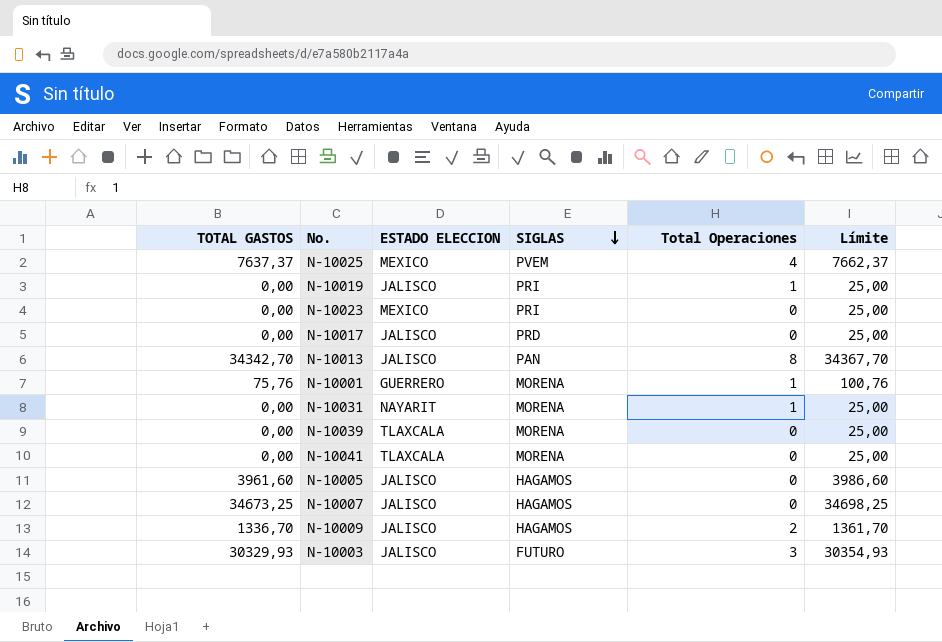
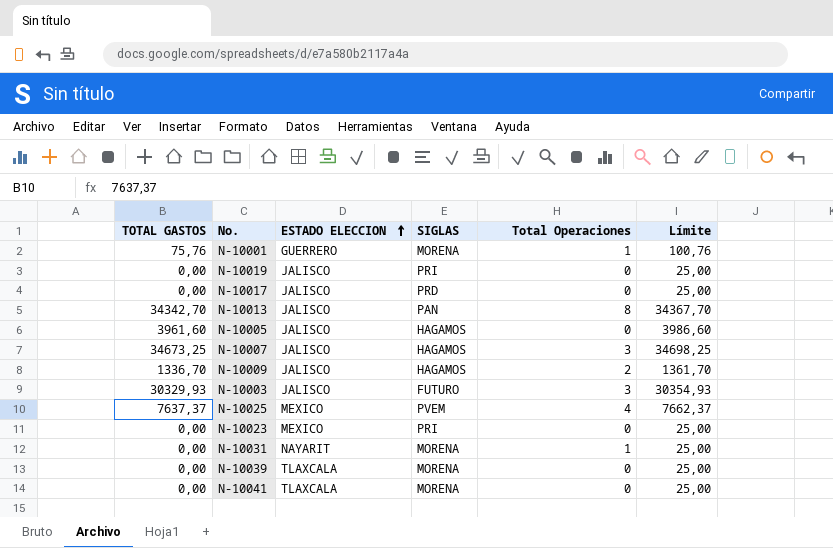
row order: SIGLAS descending -> ESTADO ELECCION ascending
N-10019 | Total Operaciones: 1 -> 0
N-10007 | Total Operaciones: 0 -> 3

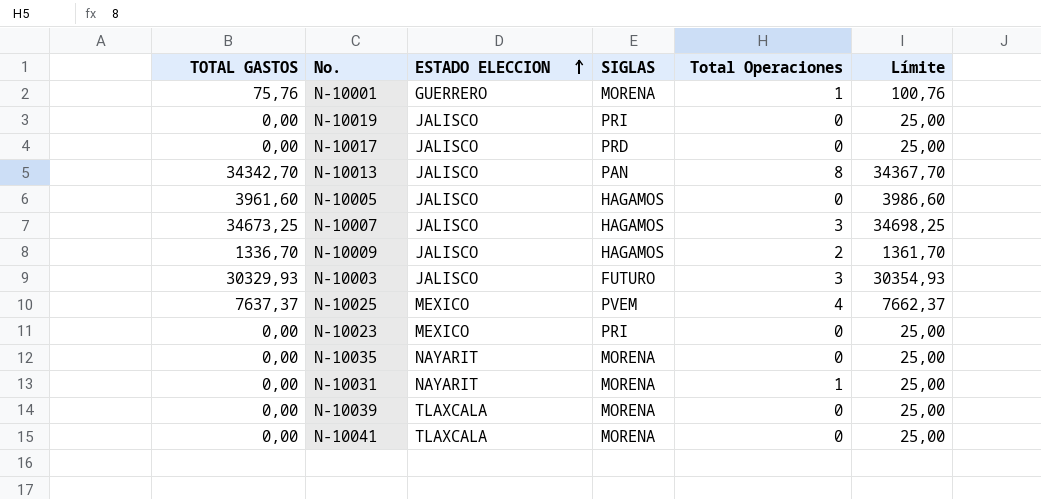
row N-10035: none -> 0,00 | NAYARIT | MORENA | 0 | 25,00

